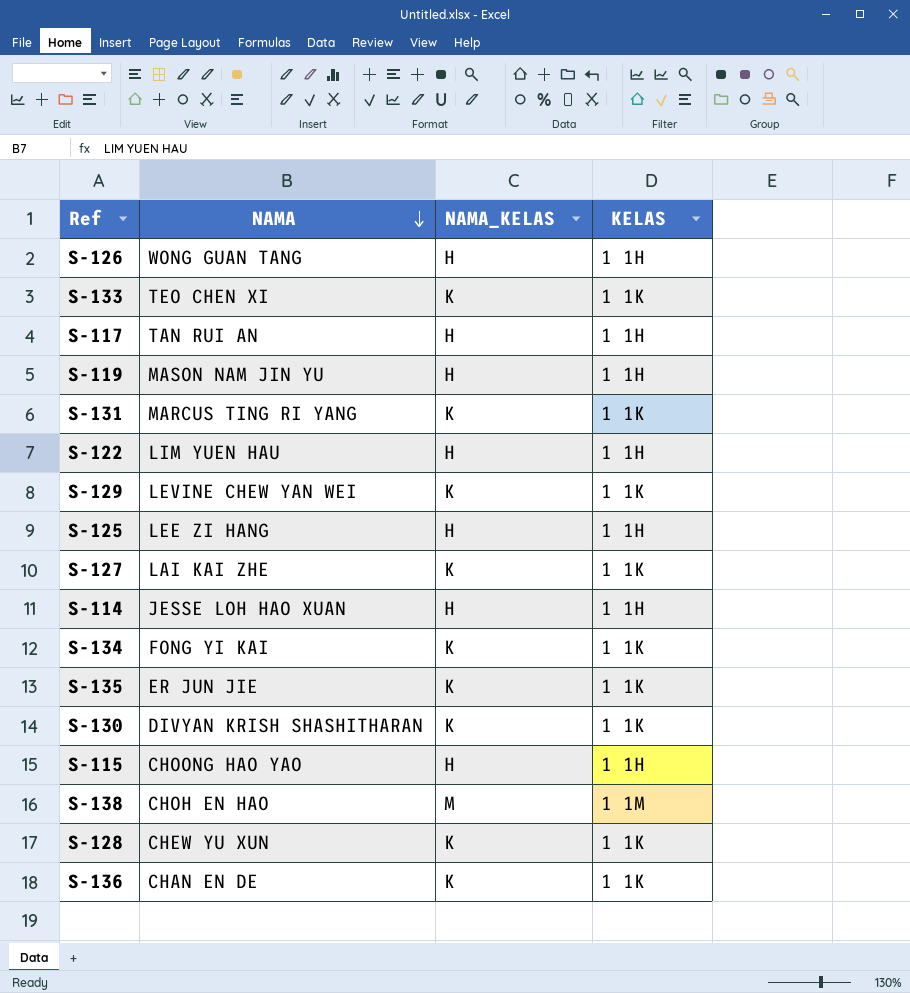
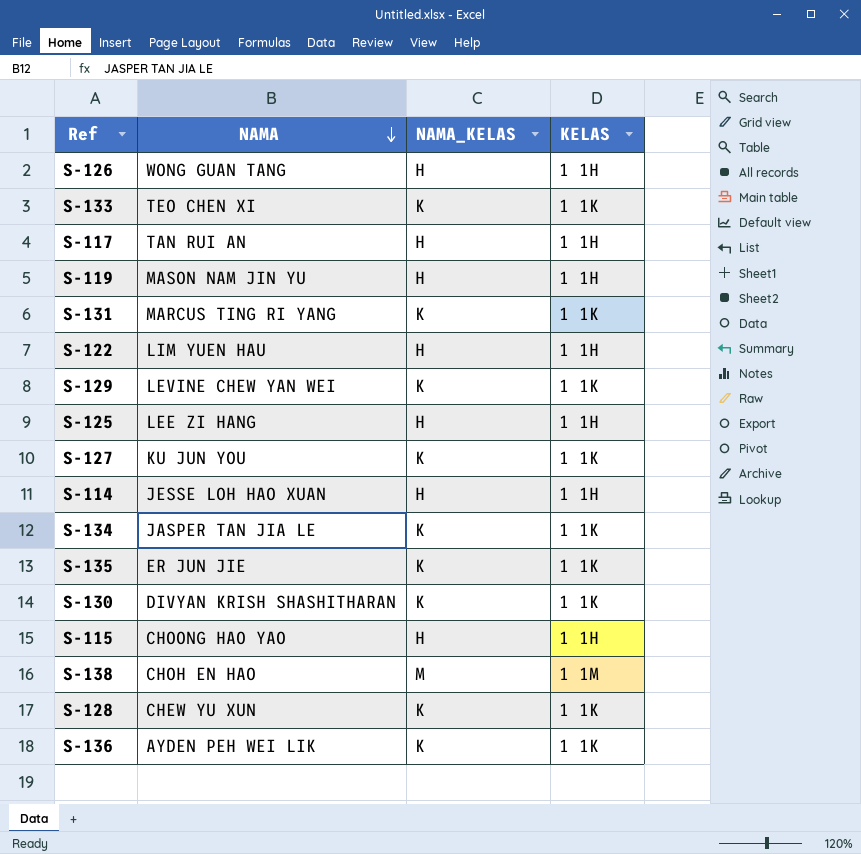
S-127 | NAMA: LAI KAI ZHE -> KU JUN YOU
S-134 | NAMA: FONG YI KAI -> JASPER TAN JIA LE
S-136 | NAMA: CHAN EN DE -> AYDEN PEH WEI LIK

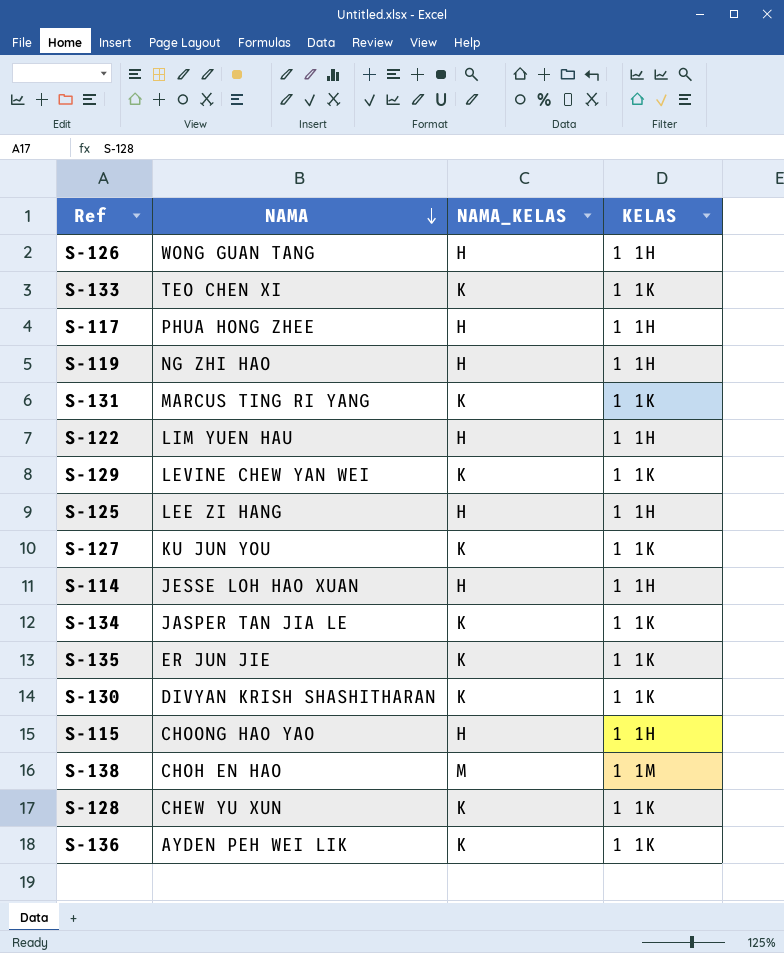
S-117 | NAMA: TAN RUI AN -> PHUA HONG ZHEE
S-119 | NAMA: MASON NAM JIN YU -> NG ZHI HAO

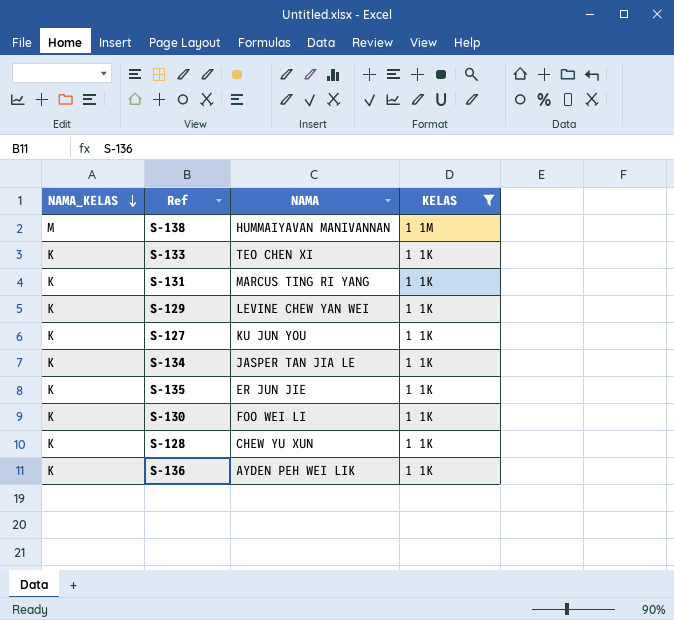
filter: none -> KELAS != 1 1H
row order: NAMA descending -> NAMA_KELAS descending
column NAMA_KELAS | position: 3 -> 1
S-138 | NAMA: CHOH EN HAO -> HUMMAIYAVAN MANIVANNAN
S-130 | NAMA: DIVYAN KRISH SHASHITHARAN -> FOO WEI LI

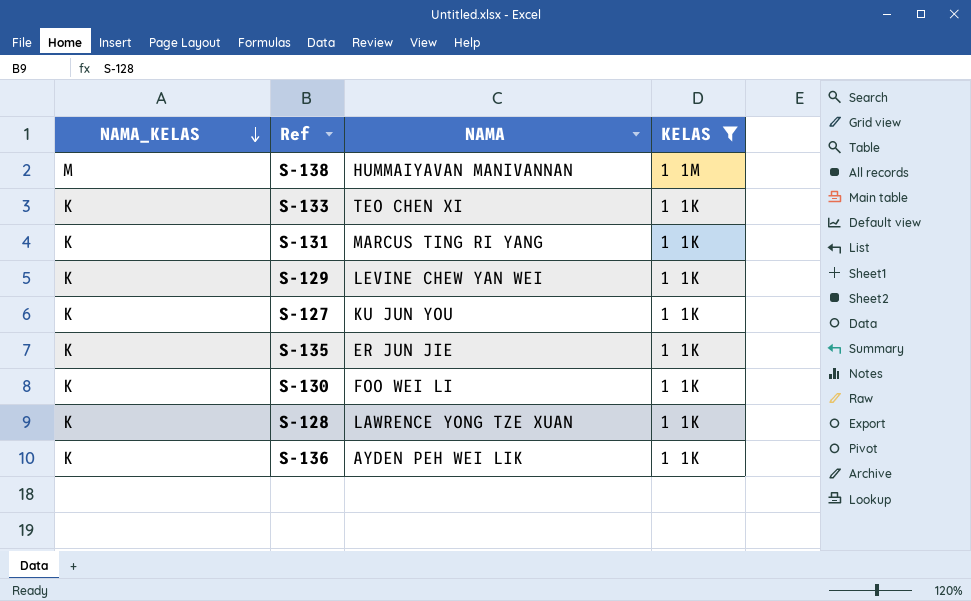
row S-134: K | JASPER TAN JIA LE | 1 1K -> none
S-128 | NAMA: CHEW YU XUN -> LAWRENCE YONG TZE XUAN

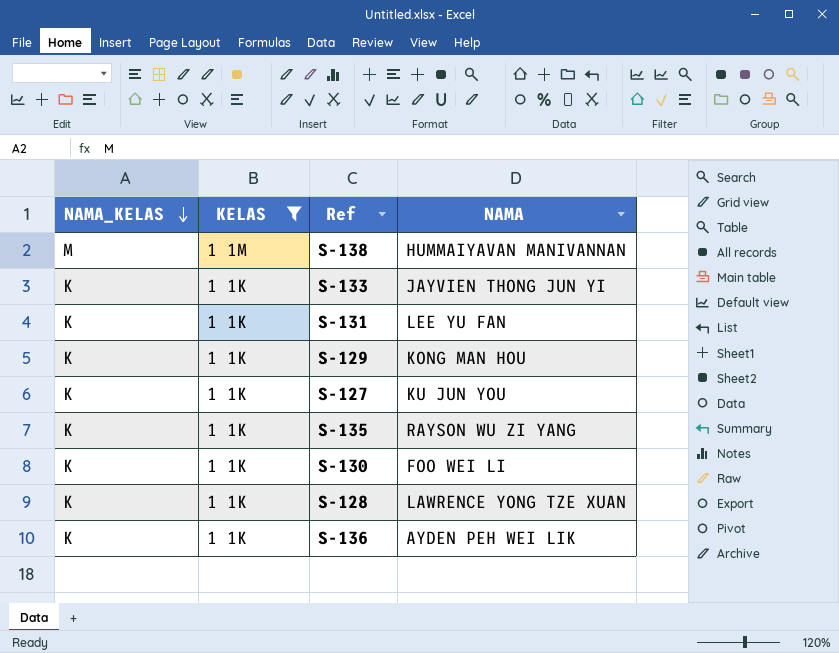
column KELAS | position: 4 -> 2
S-133 | NAMA: TEO CHEN XI -> JAYVIEN THONG JUN YI
S-131 | NAMA: MARCUS TING RI YANG -> LEE YU FAN
S-129 | NAMA: LEVINE CHEW YAN WEI -> KONG MAN HOU
S-135 | NAMA: ER JUN JIE -> RAYSON WU ZI YANG

